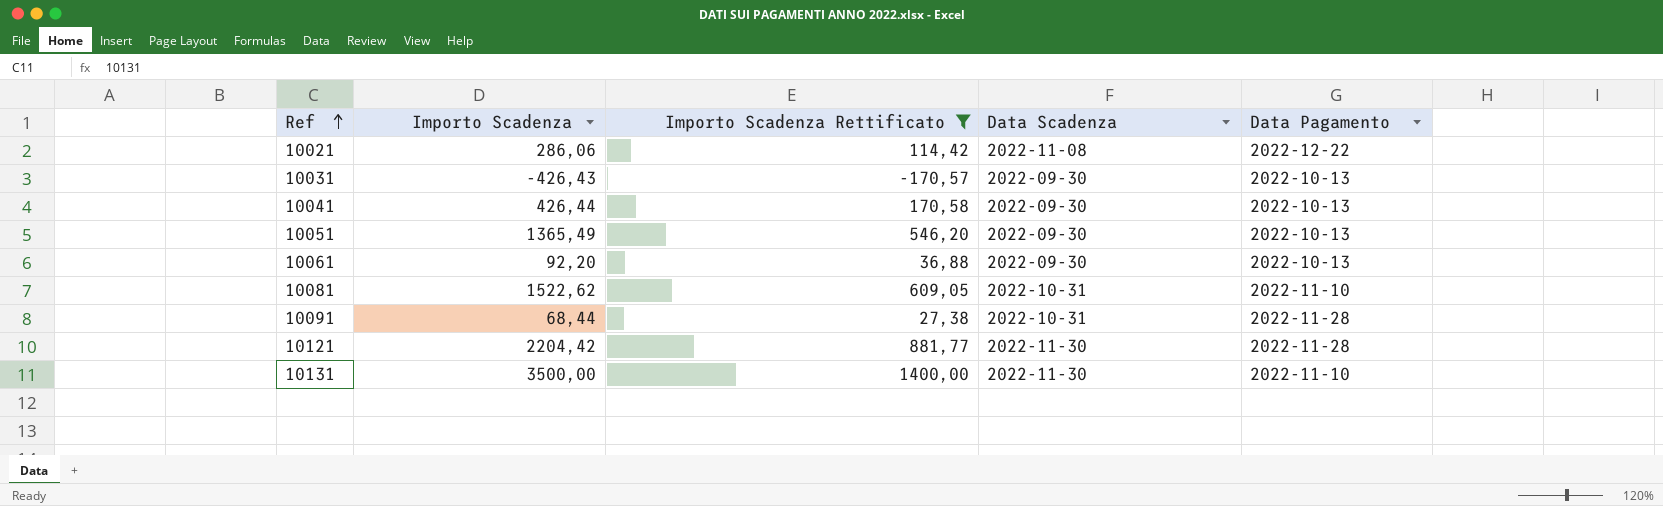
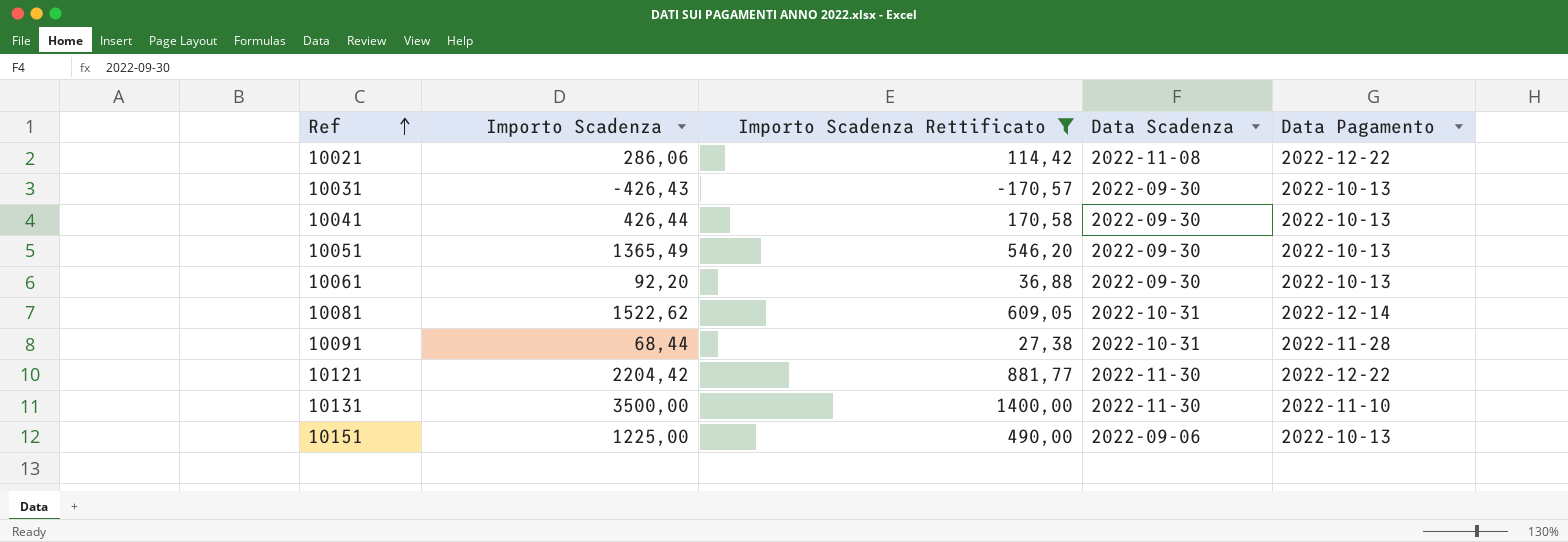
10081 | Data Pagamento: 2022-11-10 -> 2022-12-14
10121 | Data Pagamento: 2022-11-28 -> 2022-12-22
row 10151: none -> 1225,00 | 490,00 | 2022-09-06 | 2022-10-13

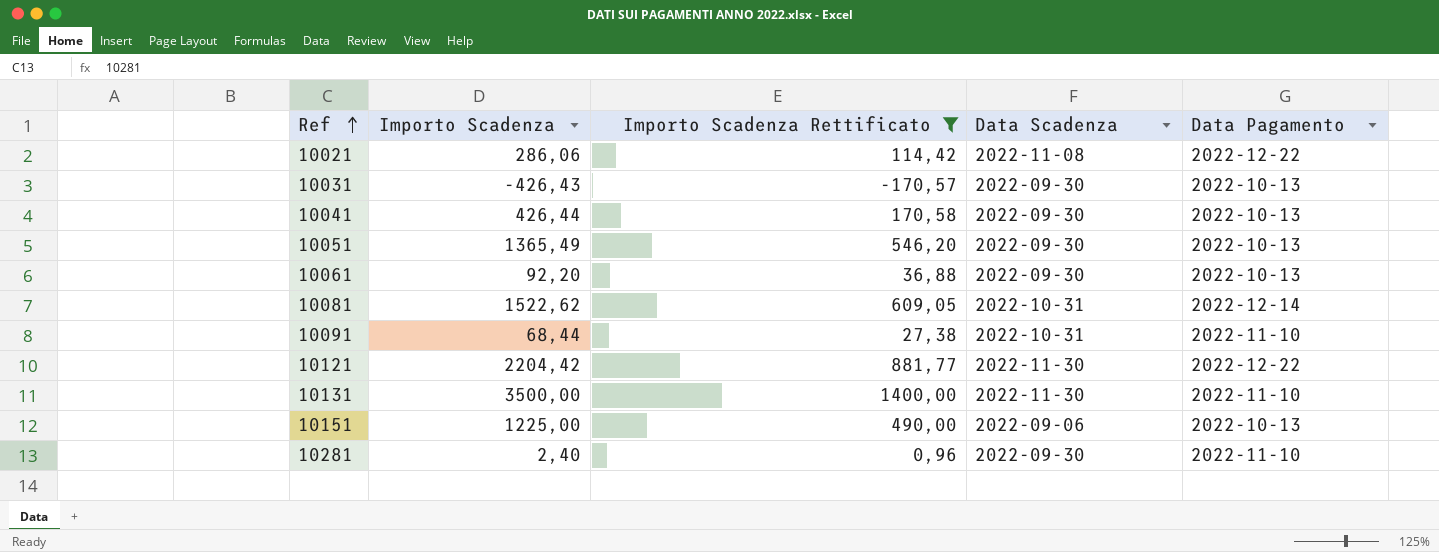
10091 | Data Pagamento: 2022-11-28 -> 2022-11-10
row 10281: none -> 2,40 | 0,96 | 2022-09-30 | 2022-11-10

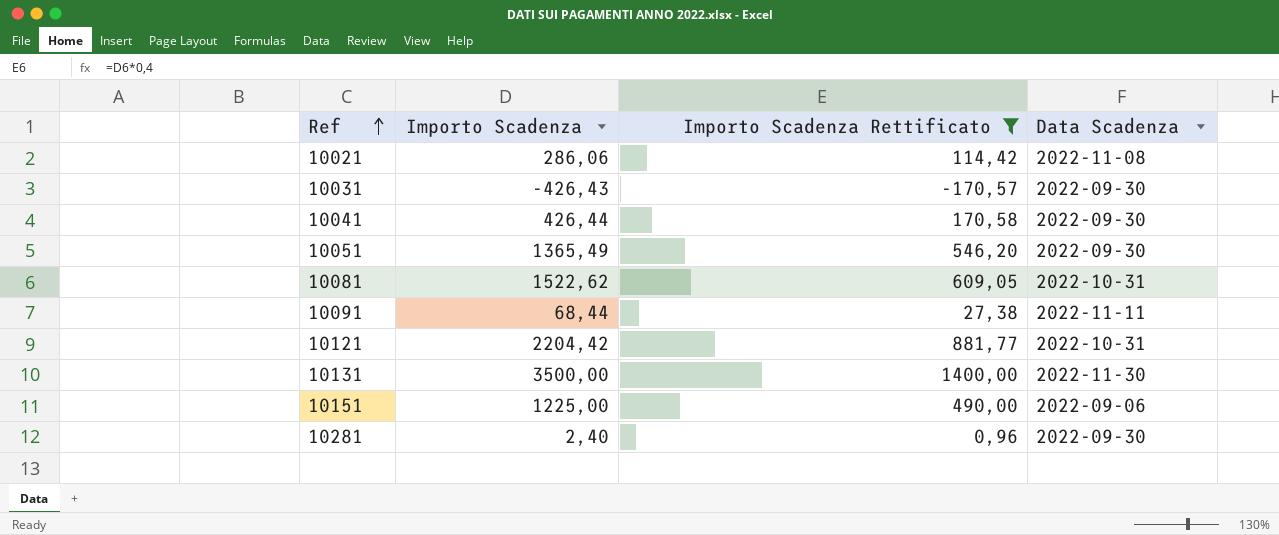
column Data Pagamento | position: 5 -> none
row 10061: 92,20 | 36,88 | 2022-09-30 | 2022-10-13 -> none
10091 | Data Scadenza: 2022-10-31 -> 2022-11-11
10121 | Data Scadenza: 2022-11-30 -> 2022-10-31

